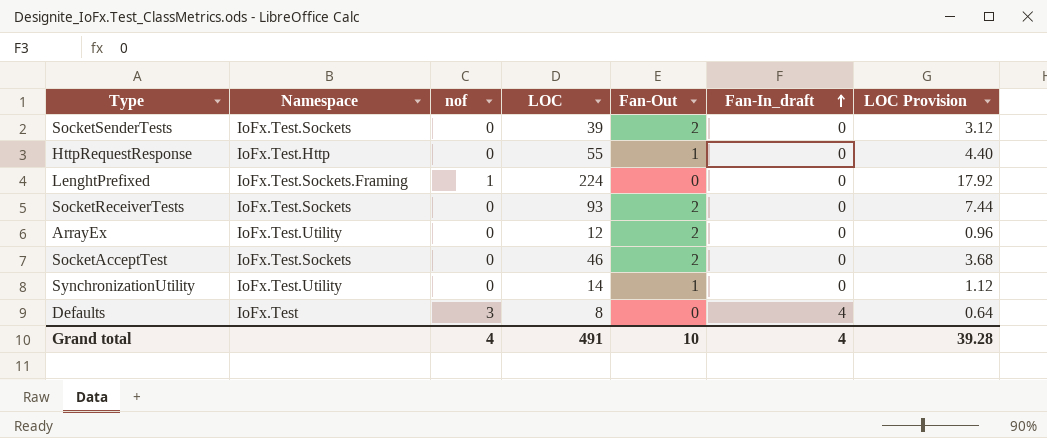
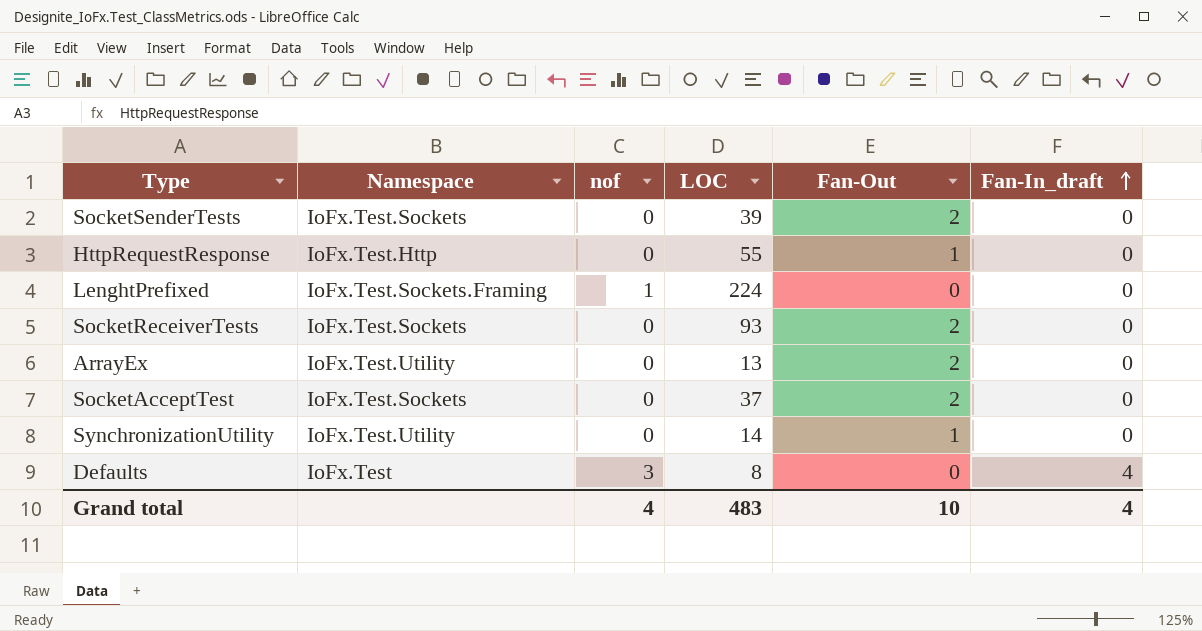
column LOC Provision | formula: [LOC] * 0.08 -> none
ArrayEx | LOC: 12 -> 13
SocketAcceptTest | LOC: 46 -> 37
Grand total | LOC: 491 -> 483

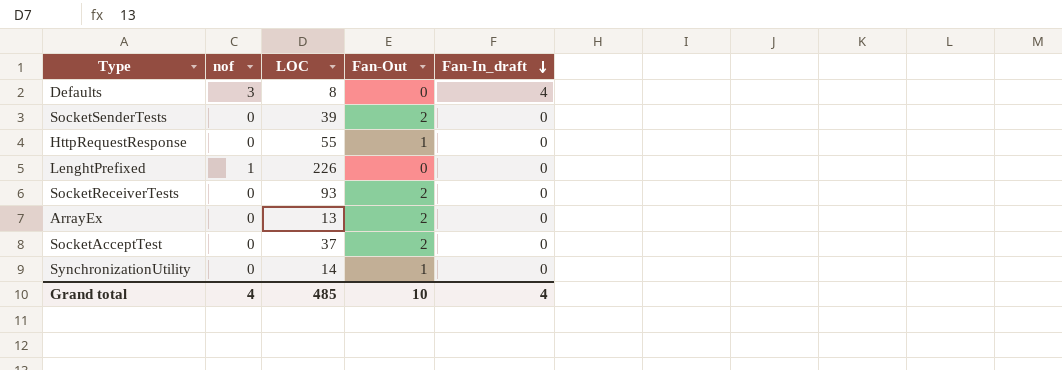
row order: Fan-In_draft ascending -> Fan-In_draft descending
column Namespace | position: 2 -> none
LenghtPrefixed | LOC: 224 -> 226
Grand total | LOC: 483 -> 485

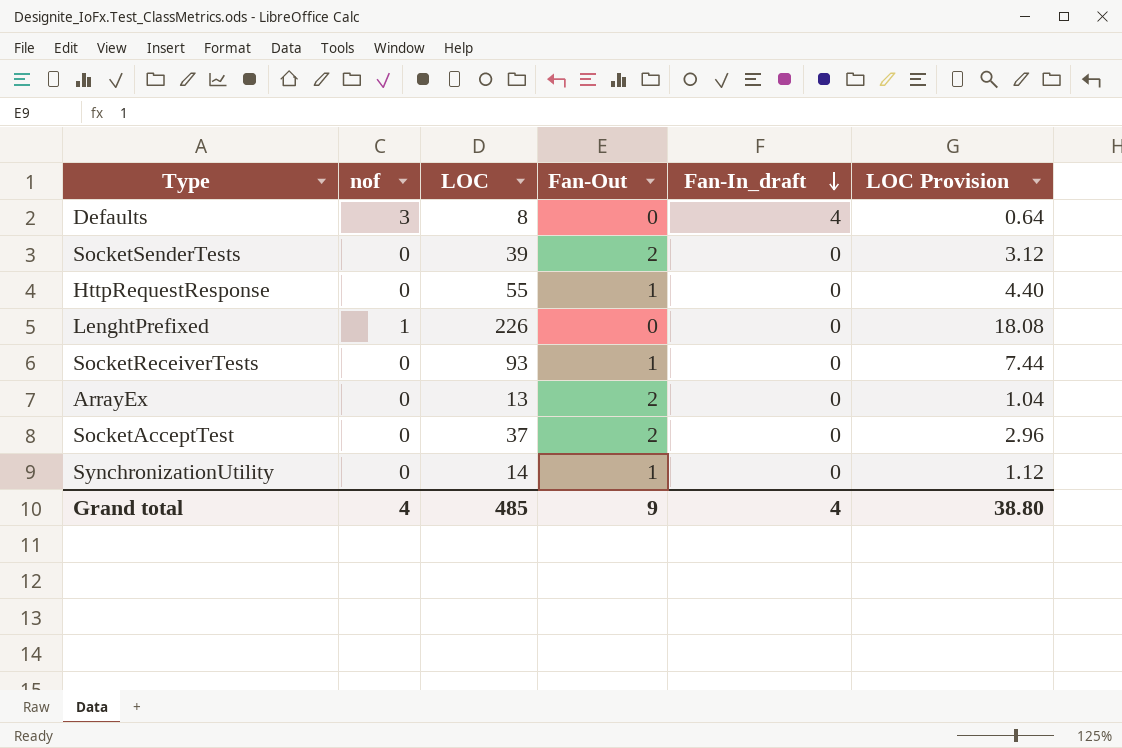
column LOC Provision | formula: none -> [LOC] * 0.08
SocketReceiverTests | Fan-Out: 2 -> 1
Grand total | Fan-Out: 10 -> 9

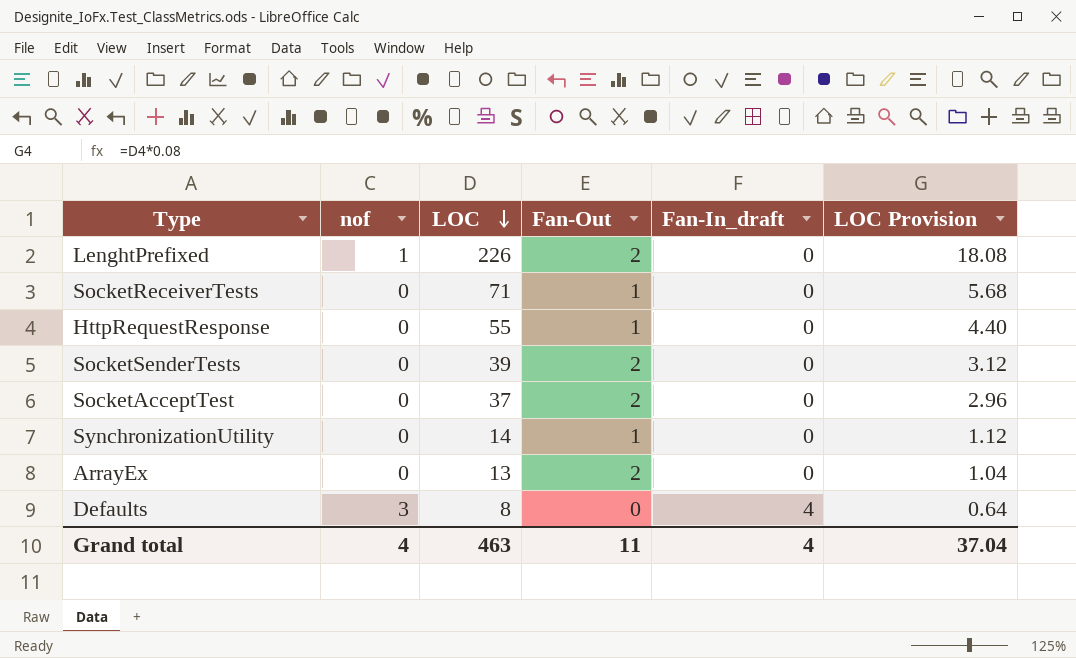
row order: Fan-In_draft descending -> LOC descending
LenghtPrefixed | Fan-Out: 0 -> 2
SocketReceiverTests | LOC: 93 -> 71
SocketReceiverTests | LOC Provision: 7.44 -> 5.68
Grand total | LOC: 485 -> 463
Grand total | Fan-Out: 9 -> 11
Grand total | LOC Provision: 38.80 -> 37.04

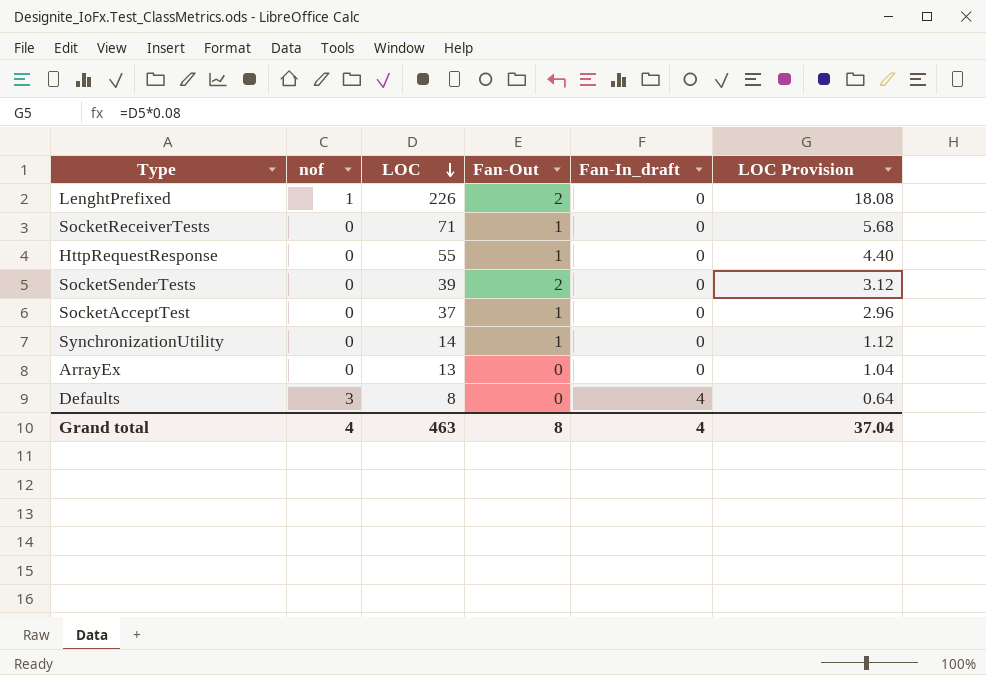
SocketAcceptTest | Fan-Out: 2 -> 1
ArrayEx | Fan-Out: 2 -> 0
Grand total | Fan-Out: 11 -> 8

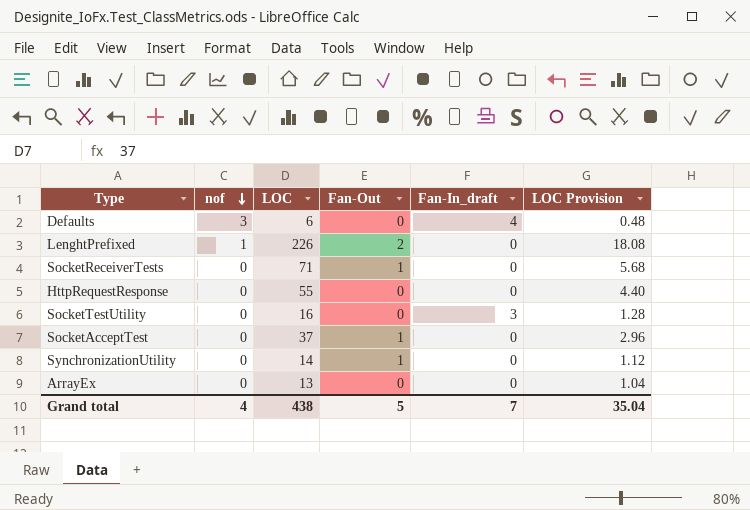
row order: LOC descending -> nof descending
row SocketSenderTests: 0 | 39 | 2 | 0 | 3.12 -> none
Defaults | LOC: 8 -> 6
Defaults | LOC Provision: 0.64 -> 0.48
HttpRequestResponse | Fan-Out: 1 -> 0
row SocketTestUtility: none -> 0 | 16 | 0 | 3 | 1.28
Grand total | LOC: 463 -> 438
Grand total | Fan-Out: 8 -> 5
Grand total | Fan-In_draft: 4 -> 7
Grand total | LOC Provision: 37.04 -> 35.04

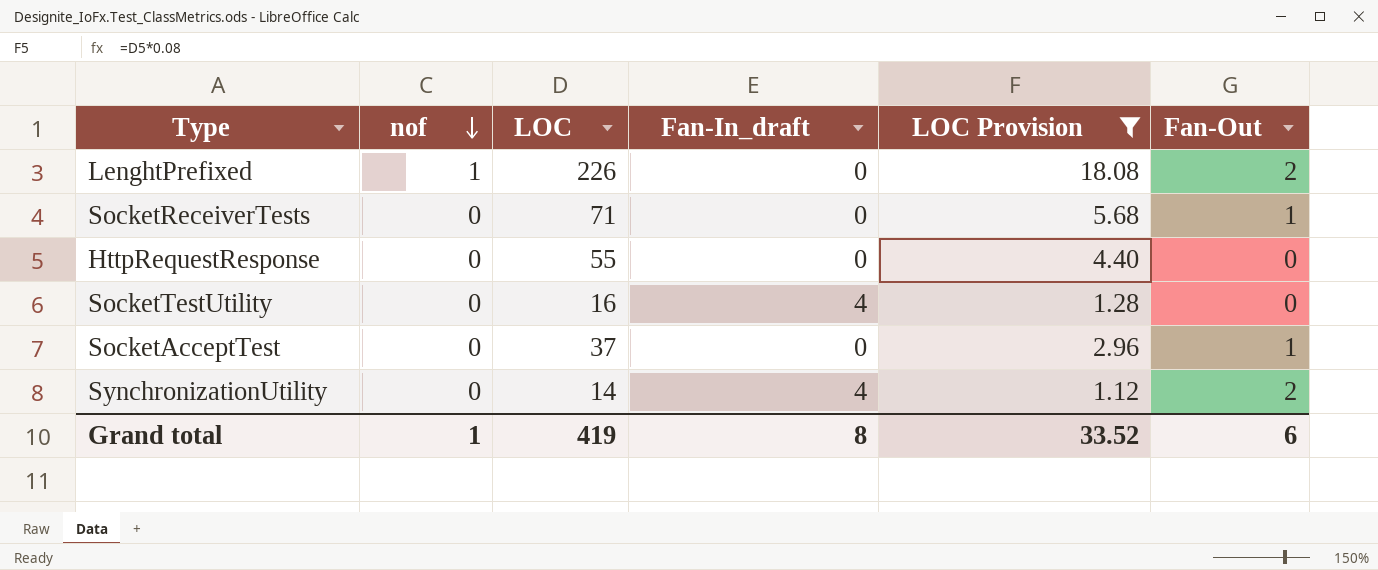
filter: none -> LOC Provision >= 1.12
column Fan-Out | position: 4 -> 6
SocketTestUtility | Fan-In_draft: 3 -> 4
SynchronizationUtility | Fan-In_draft: 0 -> 4
SynchronizationUtility | Fan-Out: 1 -> 2
Grand total | nof: 4 -> 1
Grand total | LOC: 438 -> 419
Grand total | Fan-In_draft: 7 -> 8
Grand total | LOC Provision: 35.04 -> 33.52
Grand total | Fan-Out: 5 -> 6

